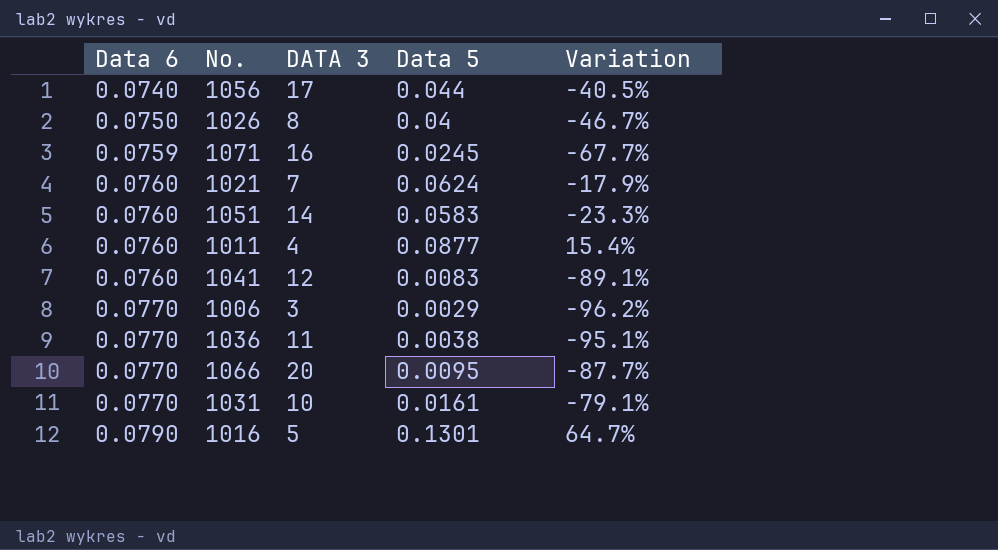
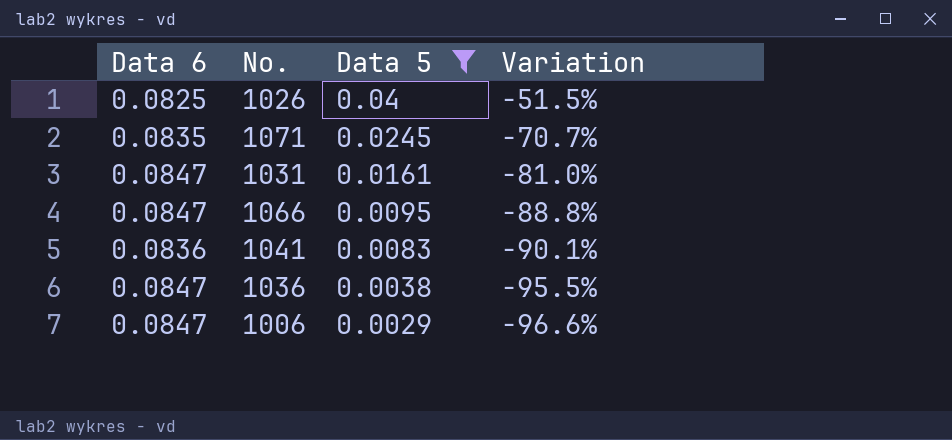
filter: none -> Data 5 <= 0.04
row order: Data 6 ascending -> Data 5 descending
column DATA 3 | position: 3 -> none
1026 | Data 6: 0.0750 -> 0.0825
1026 | Variation: -46.7% -> -51.5%
1071 | Data 6: 0.0759 -> 0.0835
1071 | Variation: -67.7% -> -70.7%
1031 | Data 6: 0.0770 -> 0.0847
1031 | Variation: -79.1% -> -81.0%
1066 | Data 6: 0.0770 -> 0.0847
1066 | Variation: -87.7% -> -88.8%
1041 | Data 6: 0.0760 -> 0.0836
1041 | Variation: -89.1% -> -90.1%
1036 | Data 6: 0.0770 -> 0.0847
1036 | Variation: -95.1% -> -95.5%
1006 | Data 6: 0.0770 -> 0.0847
1006 | Variation: -96.2% -> -96.6%

